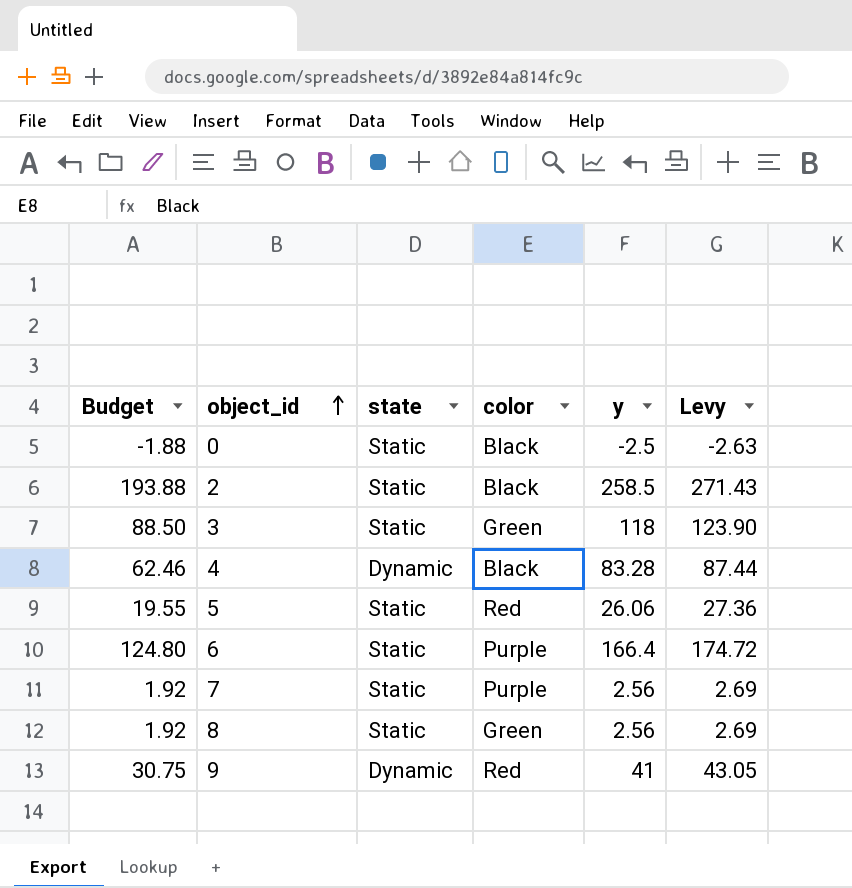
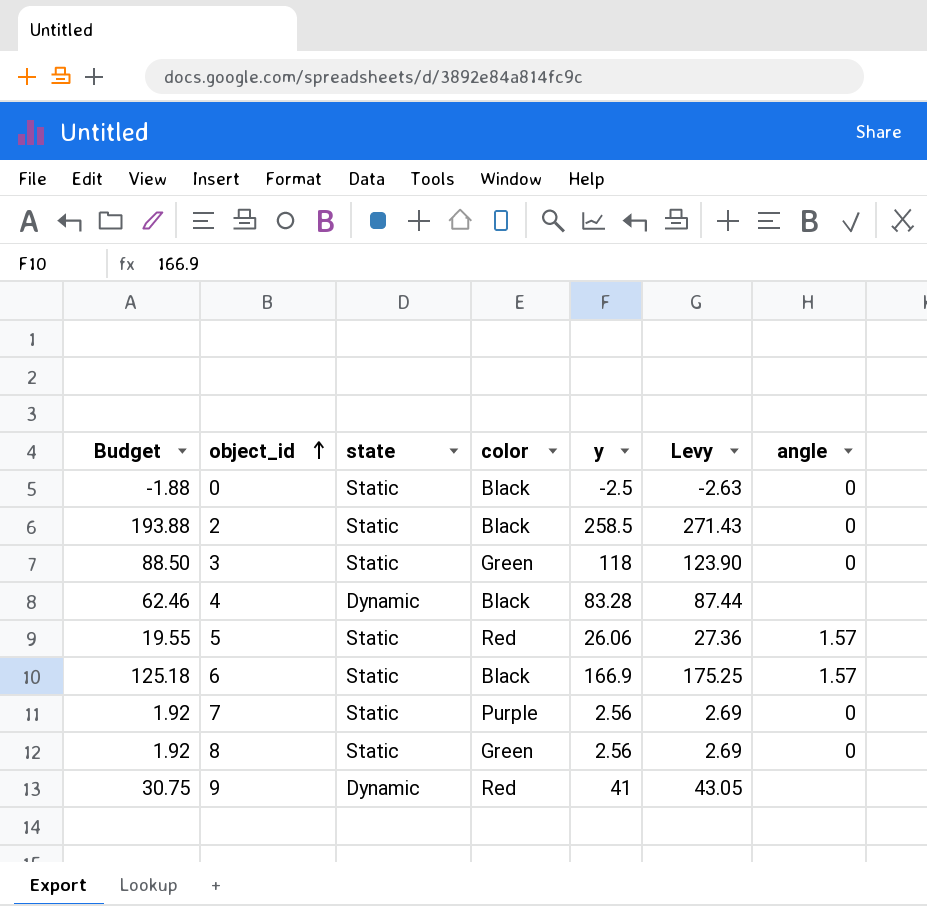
column angle | position: none -> 7
6 | Budget: 124.80 -> 125.18
6 | color: Purple -> Black
6 | y: 166.4 -> 166.9
6 | Levy: 174.72 -> 175.25

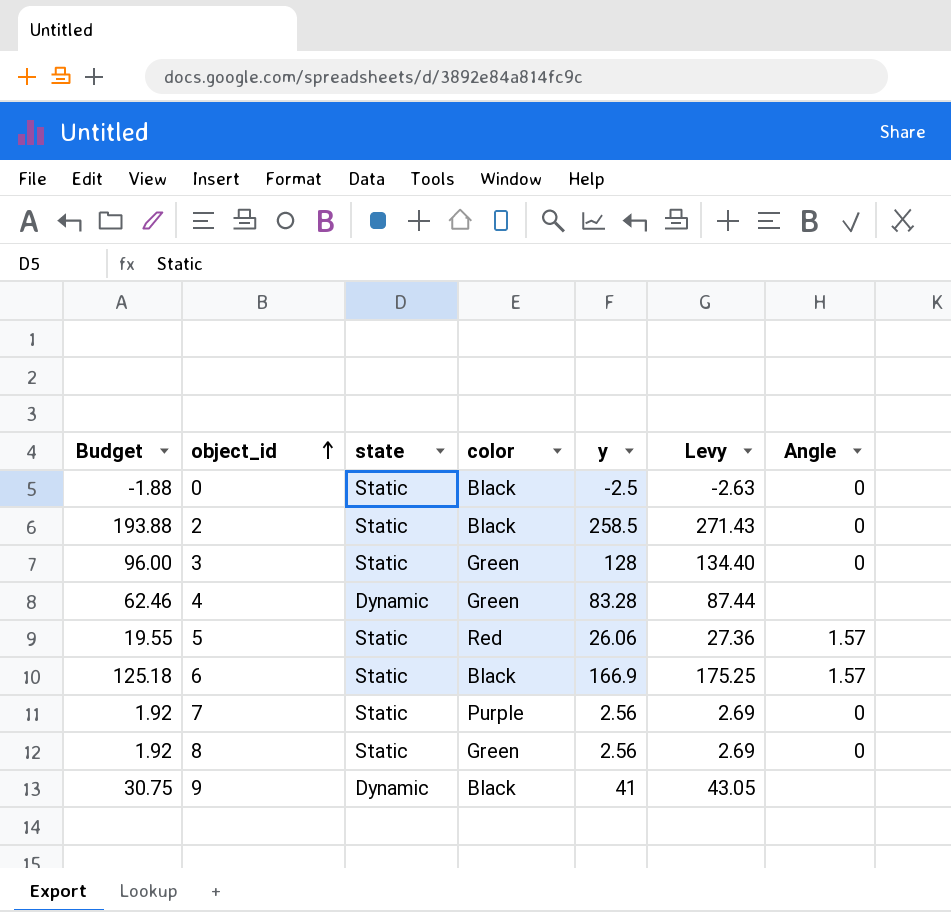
column name: angle -> Angle
3 | Budget: 88.50 -> 96.00
3 | y: 118 -> 128
3 | Levy: 123.90 -> 134.40
4 | color: Black -> Green
9 | color: Red -> Black

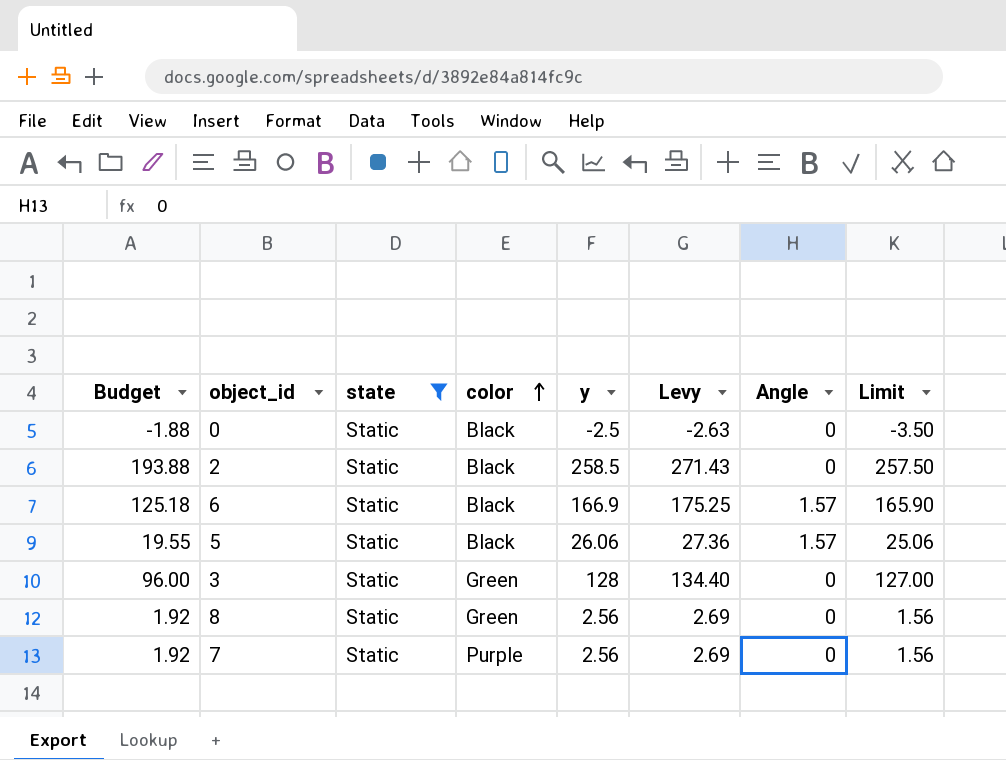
filter: none -> state = Static
row order: object_id ascending -> color ascending
column Limit | formula: none -> [y] - 1
5 | color: Red -> Black

